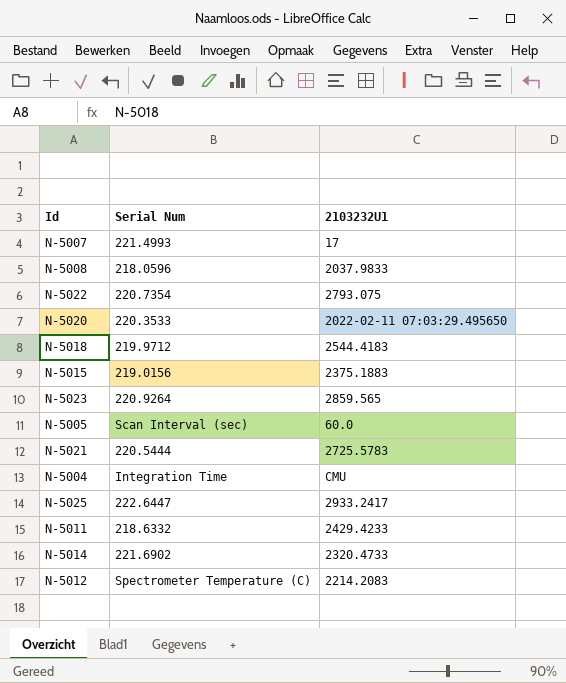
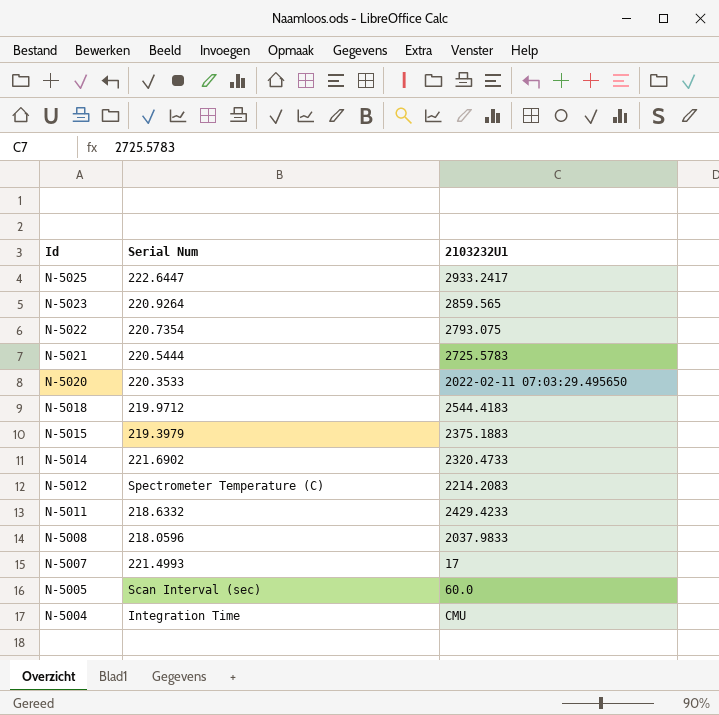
row order: none -> Id descending
N-5015 | Serial Num: 219.0156 -> 219.3979

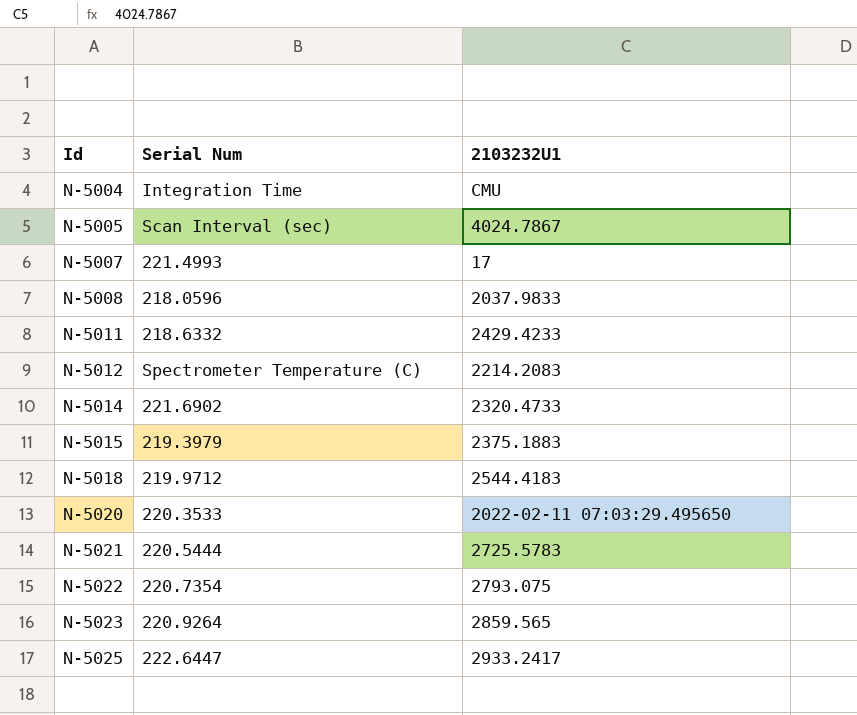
row order: Id descending -> Id ascending
N-5005 | 2103232U1: 60.0 -> 4024.7867

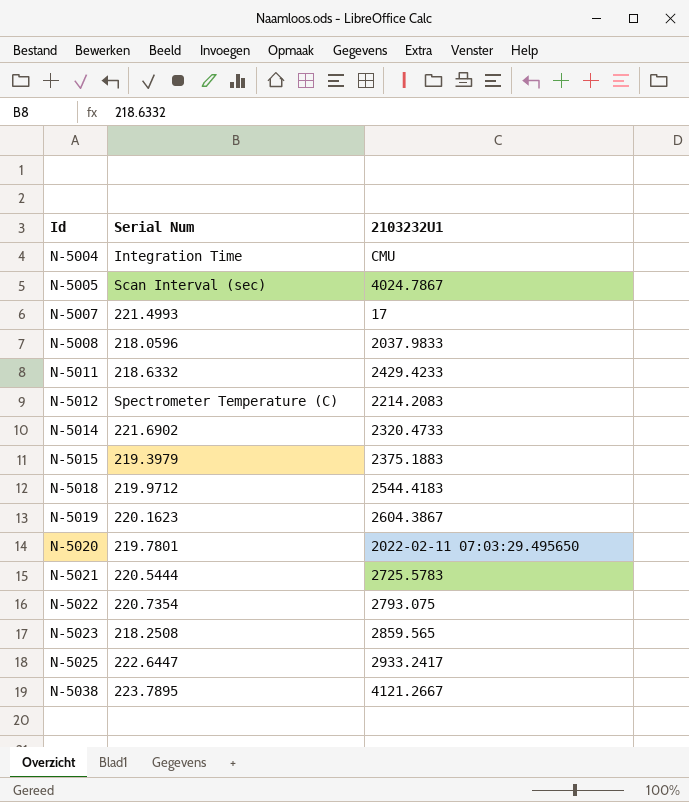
row N-5019: none -> 220.1623 | 2604.3867
N-5020 | Serial Num: 220.3533 -> 219.7801
N-5023 | Serial Num: 220.9264 -> 218.2508
row N-5038: none -> 223.7895 | 4121.2667

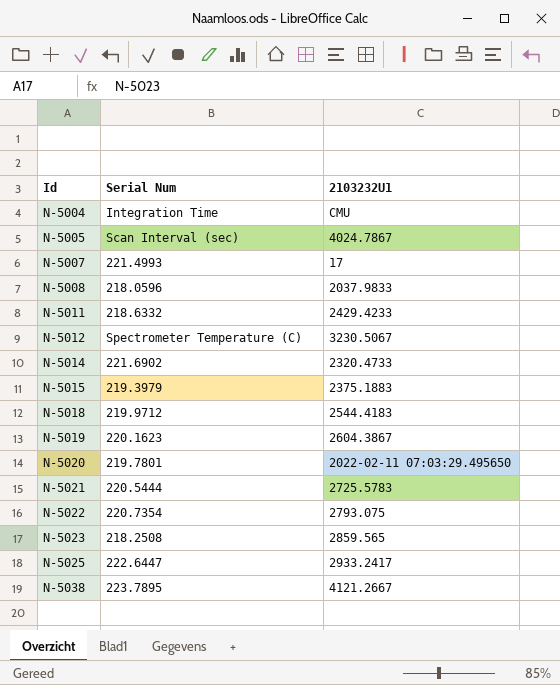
N-5012 | 2103232U1: 2214.2083 -> 3230.5067

